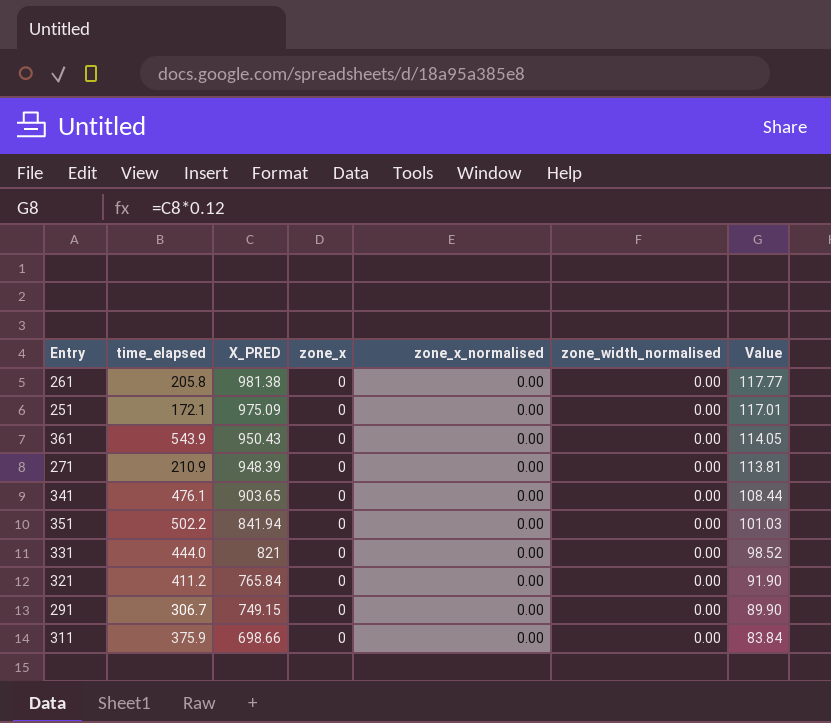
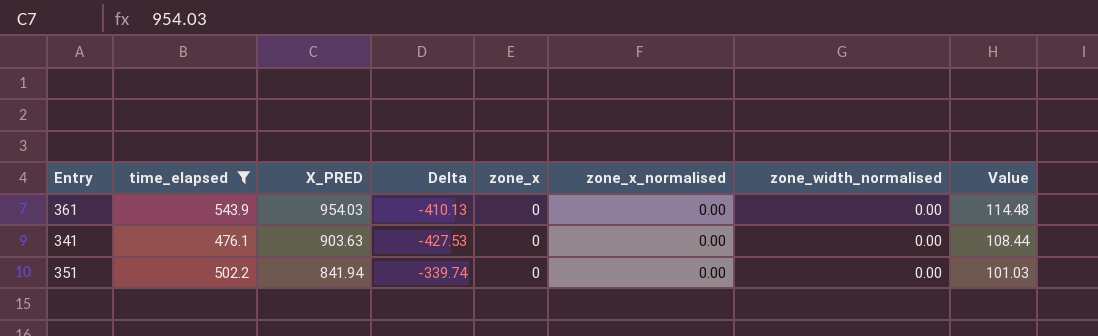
filter: none -> time_elapsed >= 476.1
column Delta | formula: none -> [time_elapsed] - [X_PRED]
361 | X_PRED: 950.43 -> 954.03
361 | Value: 114.05 -> 114.48
341 | X_PRED: 903.65 -> 903.63

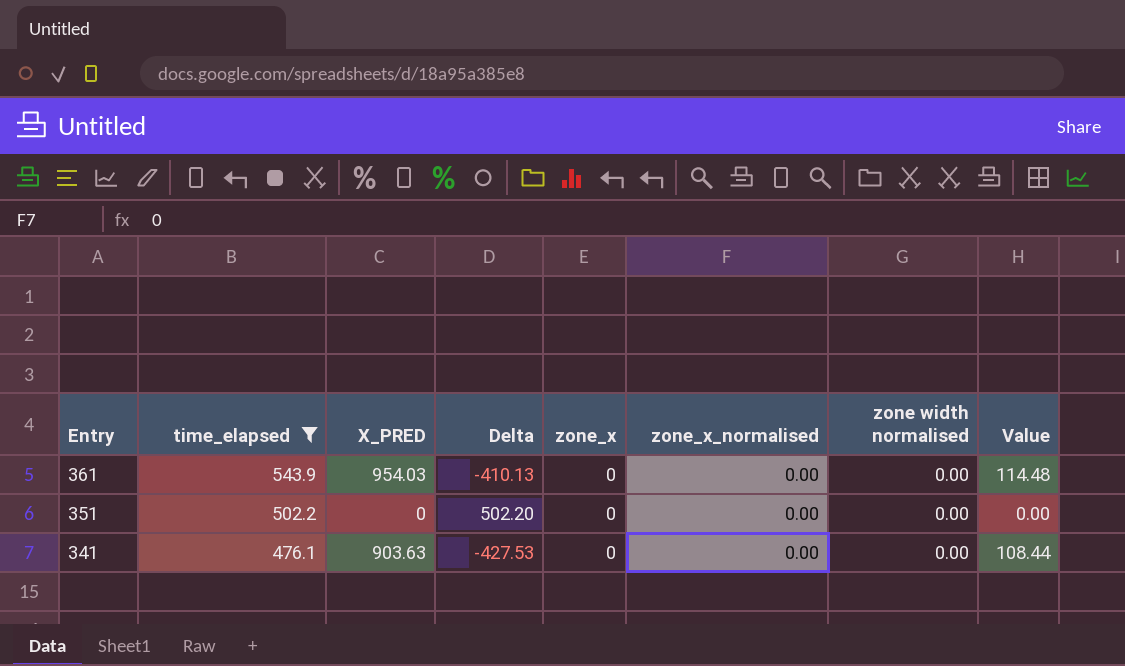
row order: X_PRED descending -> Entry descending
column name: zone_width_normalised -> zone width normalised
351 | X_PRED: 841.94 -> 0
351 | Delta: -339.74 -> 502.20
351 | Value: 101.03 -> 0.00

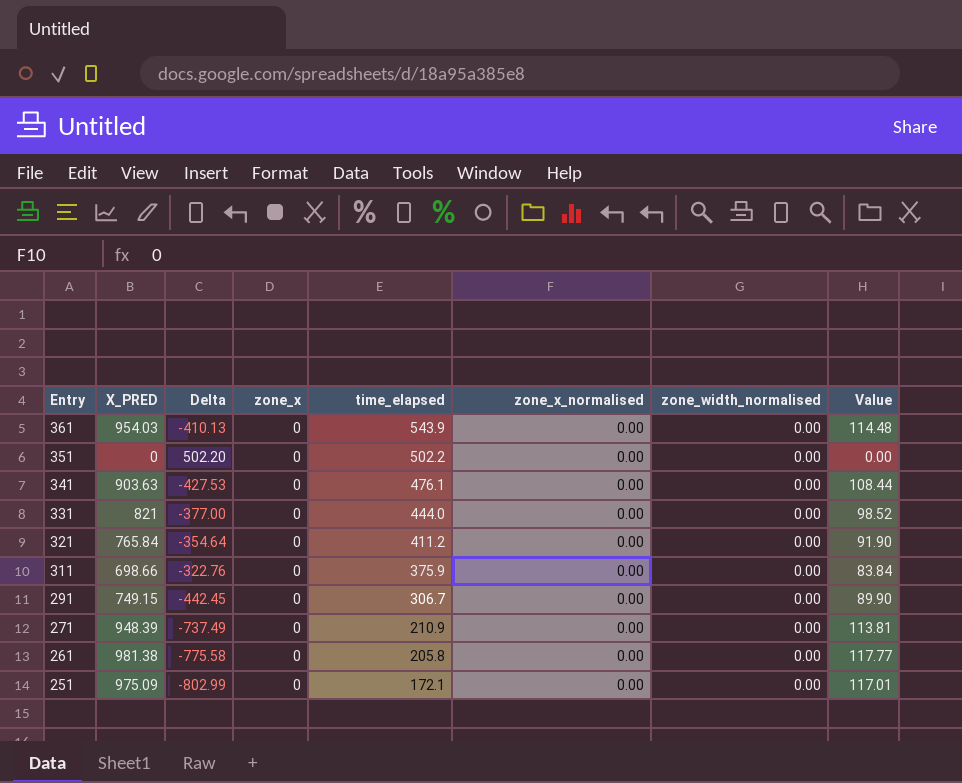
filter: time_elapsed >= 476.1 -> none
column time_elapsed | position: 2 -> 5
column name: zone width normalised -> zone_width_normalised

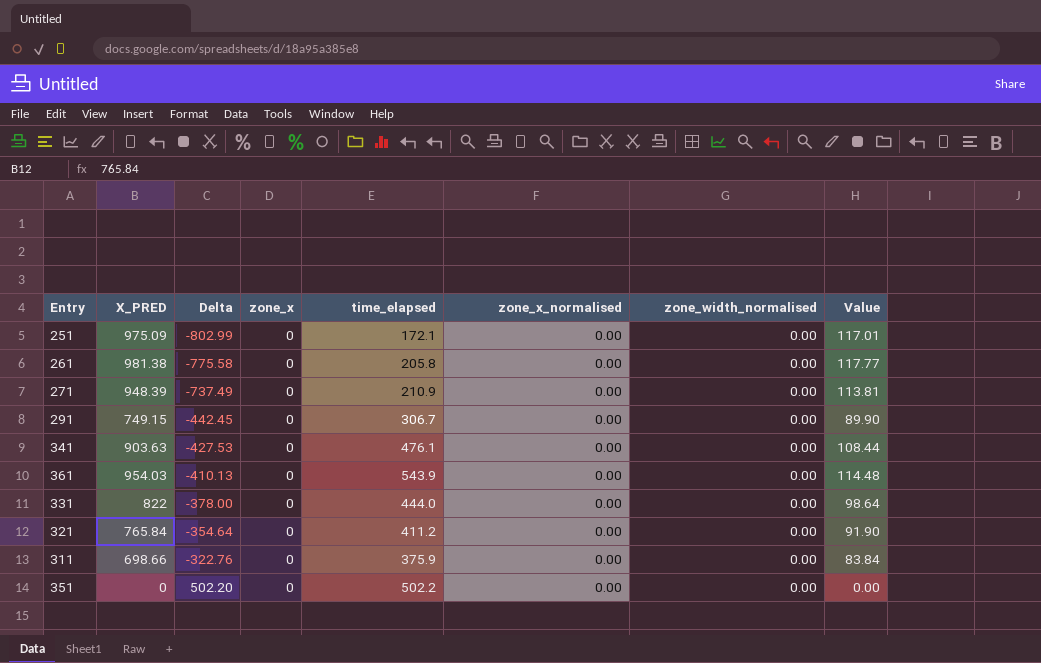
row order: Entry descending -> Delta ascending
331 | X_PRED: 821 -> 822
331 | Delta: -377.00 -> -378.00
331 | Value: 98.52 -> 98.64

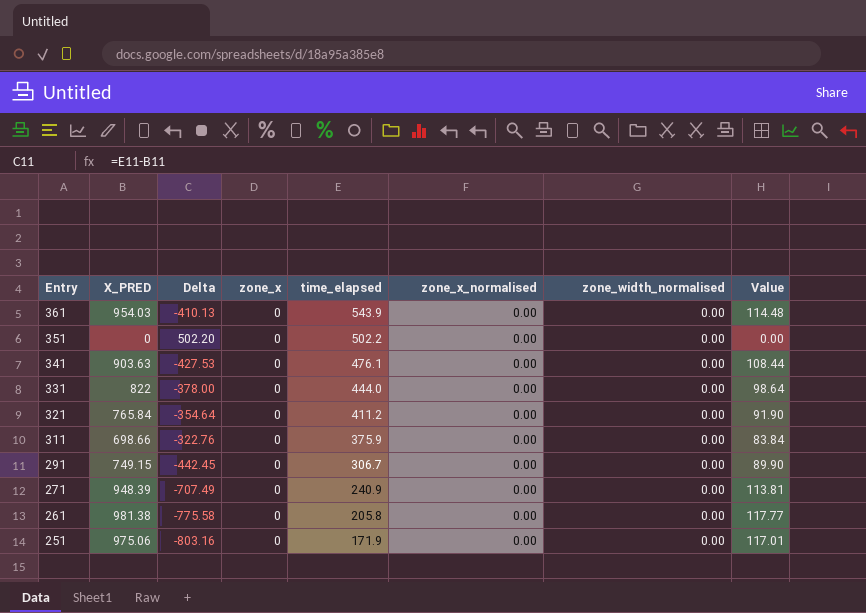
row order: Delta ascending -> Entry descending
271 | Delta: -737.49 -> -707.49
271 | time_elapsed: 210.9 -> 240.9
251 | X_PRED: 975.09 -> 975.06
251 | Delta: -802.99 -> -803.16
251 | time_elapsed: 172.1 -> 171.9

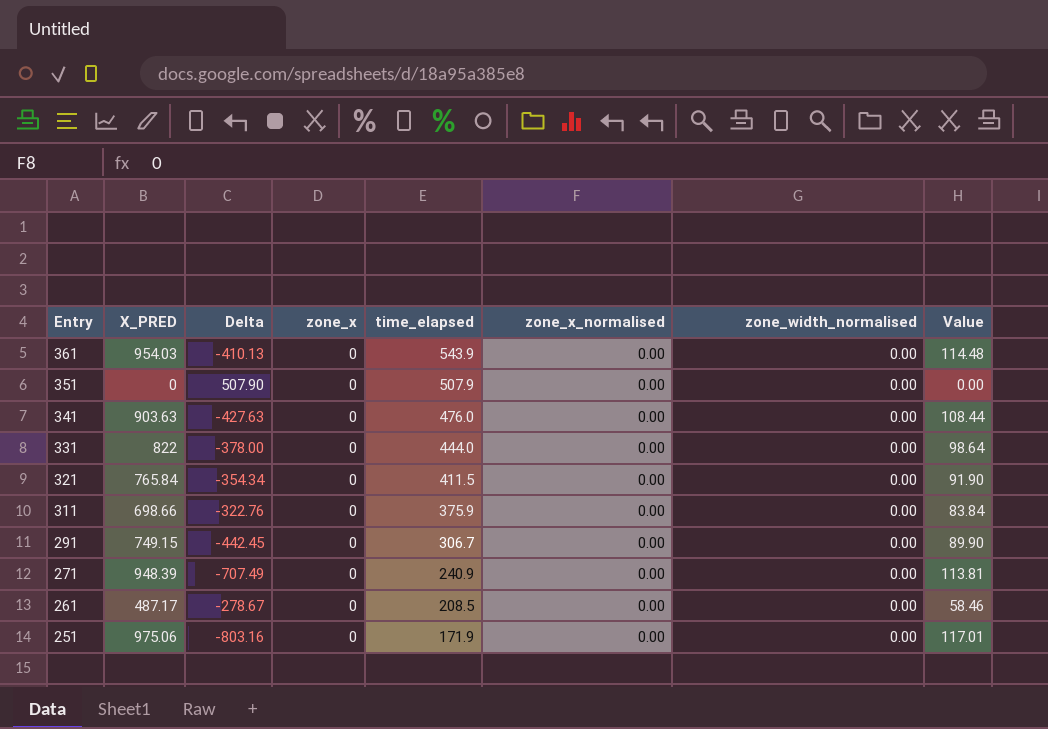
351 | Delta: 502.20 -> 507.90
351 | time_elapsed: 502.2 -> 507.9
341 | Delta: -427.53 -> -427.63
341 | time_elapsed: 476.1 -> 476.0
321 | Delta: -354.64 -> -354.34
321 | time_elapsed: 411.2 -> 411.5
261 | X_PRED: 981.38 -> 487.17
261 | Delta: -775.58 -> -278.67
261 | time_elapsed: 205.8 -> 208.5
261 | Value: 117.77 -> 58.46

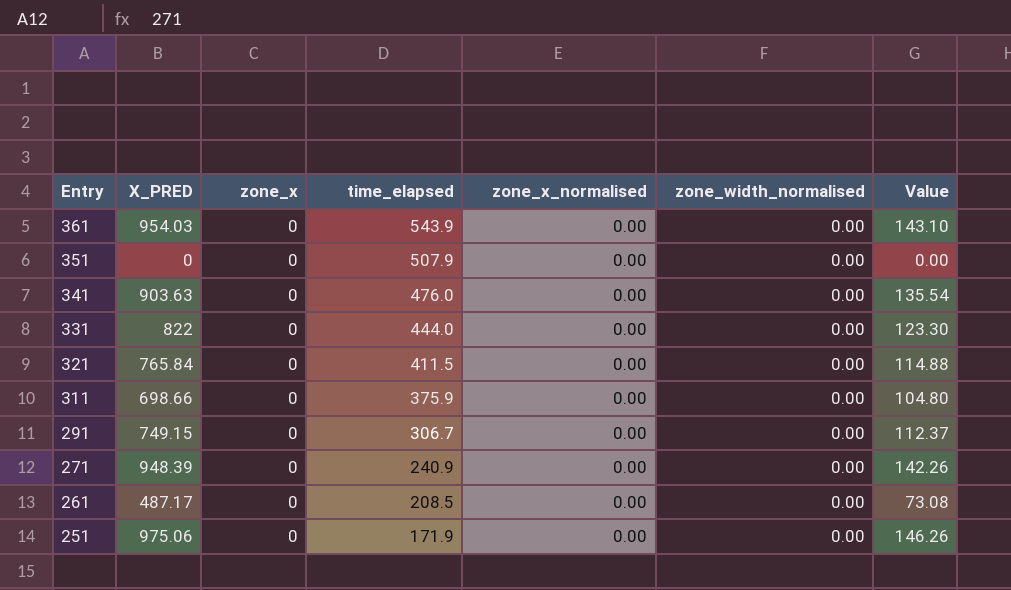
column Delta | formula: [time_elapsed] - [X_PRED] -> none
column Value | formula: [X_PRED] * 0.12 -> [X_PRED] * 0.15

